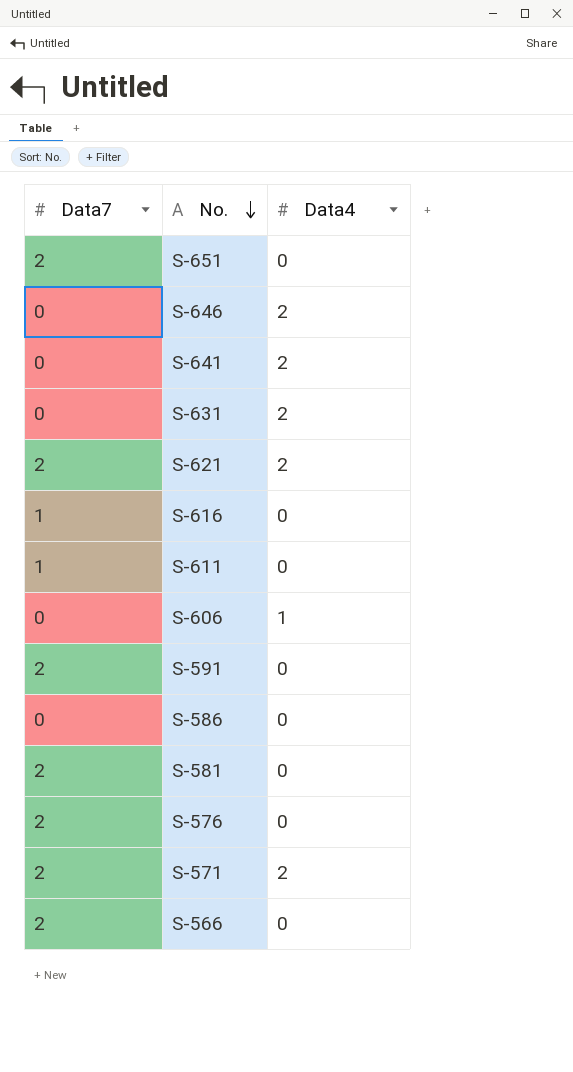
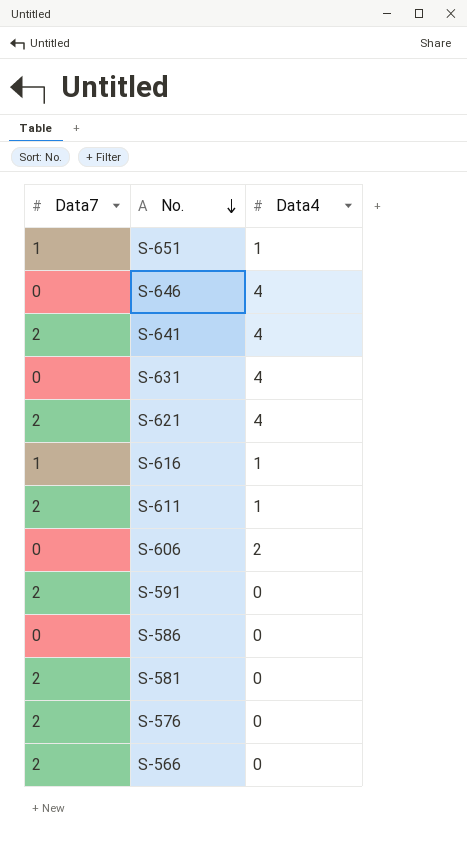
row S-571: 2 | 2 -> none
S-651 | Data7: 2 -> 1
S-651 | Data4: 0 -> 1
S-646 | Data4: 2 -> 4
S-641 | Data7: 0 -> 2
S-641 | Data4: 2 -> 4
S-631 | Data4: 2 -> 4
S-621 | Data4: 2 -> 4
S-616 | Data4: 0 -> 1
S-611 | Data7: 1 -> 2
S-611 | Data4: 0 -> 1
S-606 | Data4: 1 -> 2

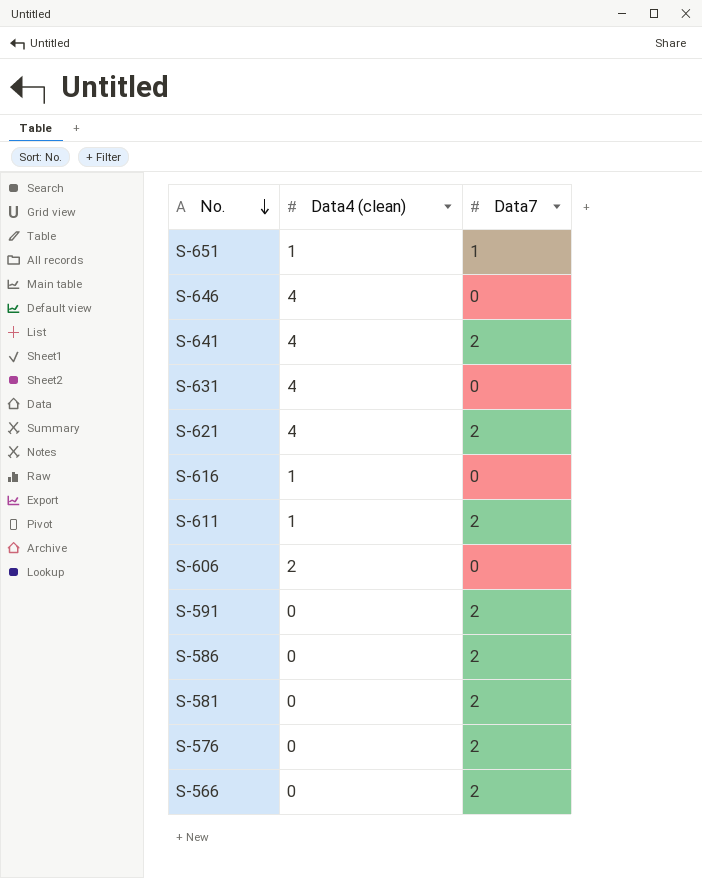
column name: Data4 -> Data4 (clean)
column Data7 | position: 1 -> 3
S-616 | Data7: 1 -> 0
S-586 | Data7: 0 -> 2

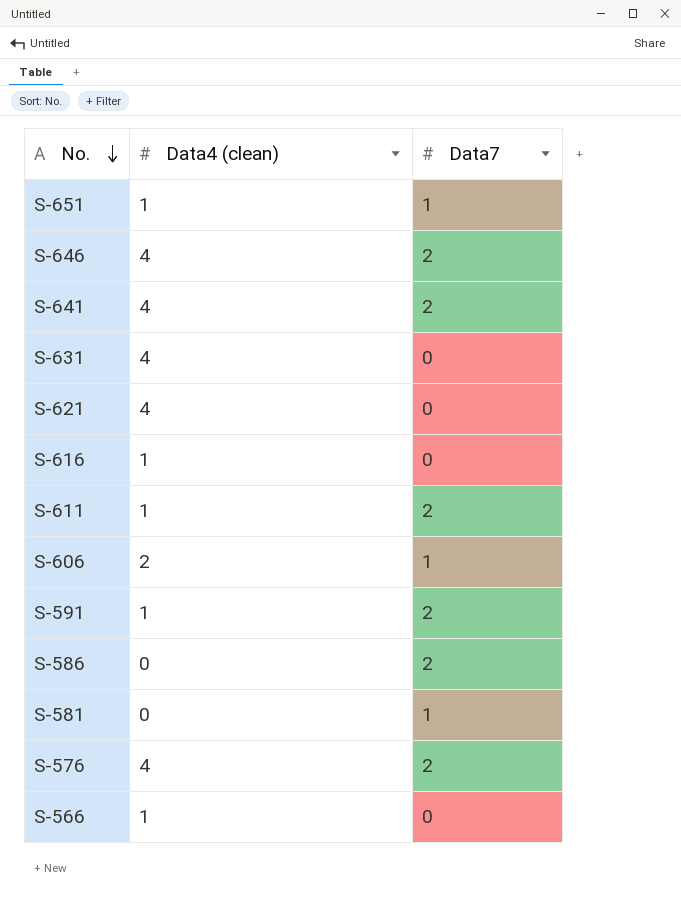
S-646 | Data7: 0 -> 2
S-621 | Data7: 2 -> 0
S-606 | Data7: 0 -> 1
S-591 | Data4 (clean): 0 -> 1
S-581 | Data7: 2 -> 1
S-576 | Data4 (clean): 0 -> 4
S-566 | Data4 (clean): 0 -> 1
S-566 | Data7: 2 -> 0

